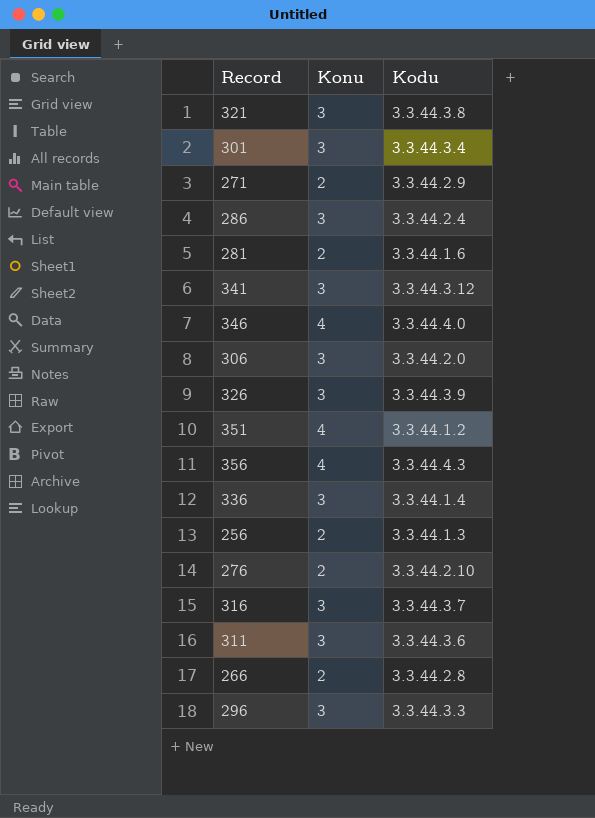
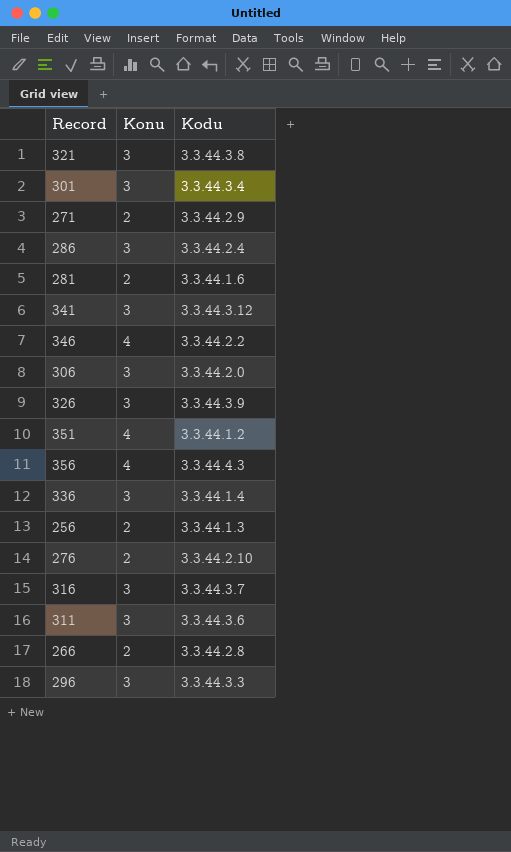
346 | Kodu: 3.3.44.4.0 -> 3.3.44.2.2

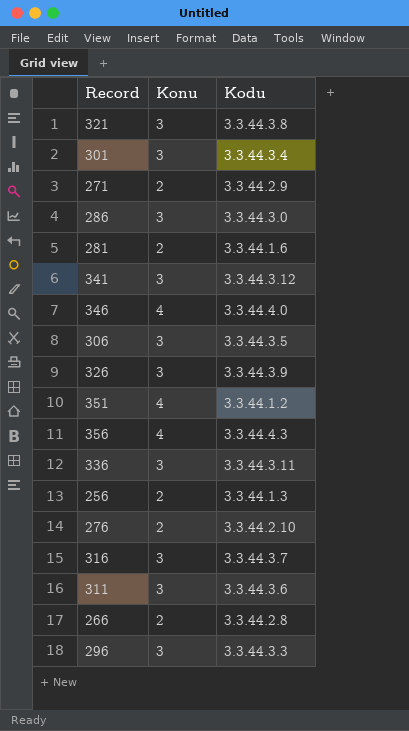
286 | Kodu: 3.3.44.2.4 -> 3.3.44.3.0
346 | Kodu: 3.3.44.2.2 -> 3.3.44.4.0
306 | Kodu: 3.3.44.2.0 -> 3.3.44.3.5
336 | Kodu: 3.3.44.1.4 -> 3.3.44.3.11

